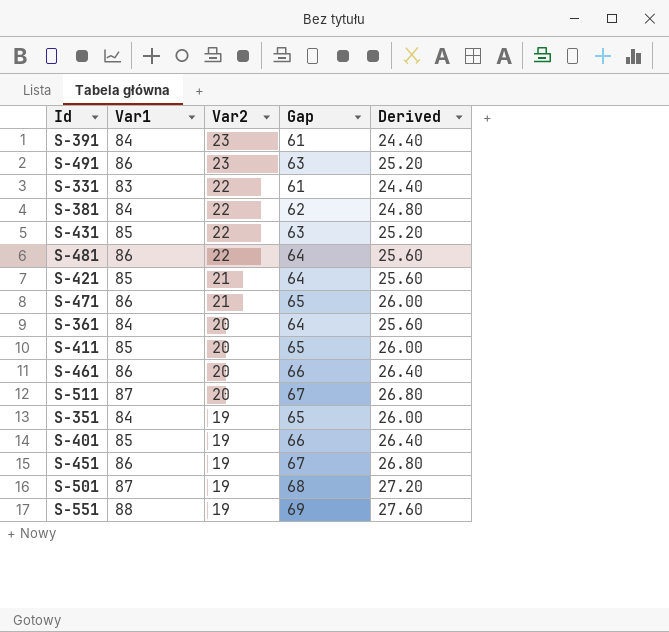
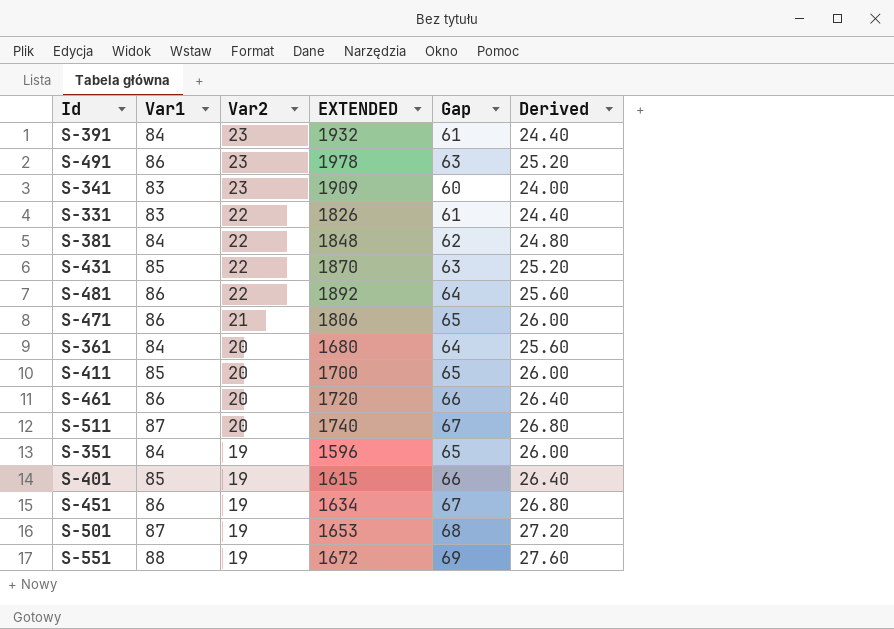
column EXTENDED | formula: none -> [Var1] * [Var2]
row S-421: 85 | 21 | 64 | 25.60 -> none
row S-341: none -> 83 | 23 | 1909 | 60 | 24.00

